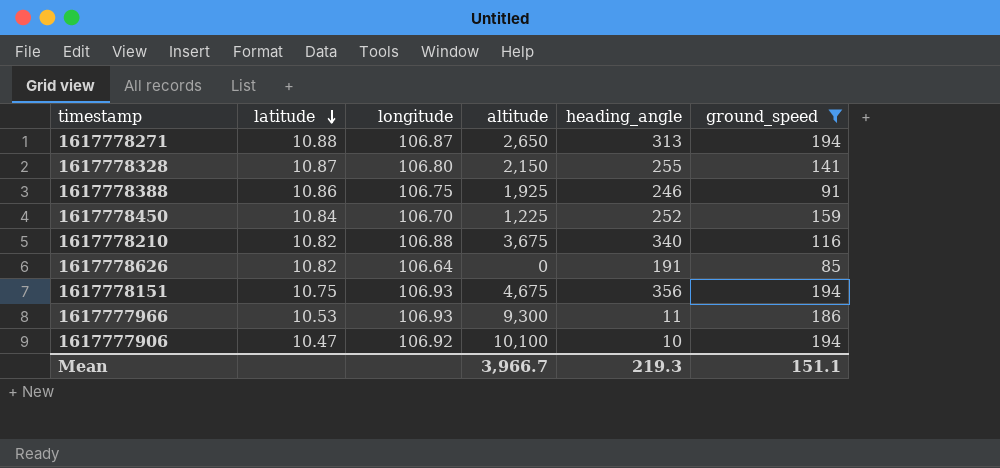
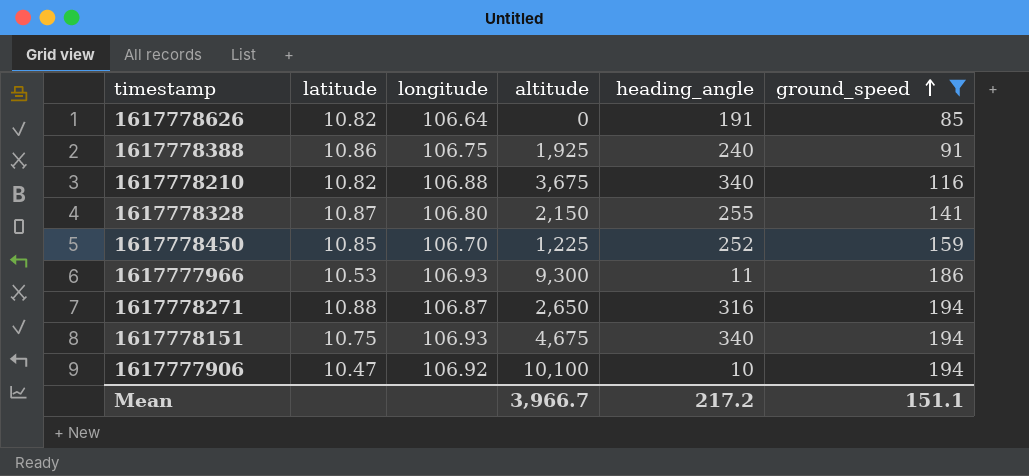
row order: latitude descending -> ground_speed ascending
1617778388 | heading_angle: 246 -> 240
1617778450 | latitude: 10.84 -> 10.85
1617778271 | heading_angle: 313 -> 316
1617778151 | heading_angle: 356 -> 340
Mean | heading_angle: 219.3 -> 217.2

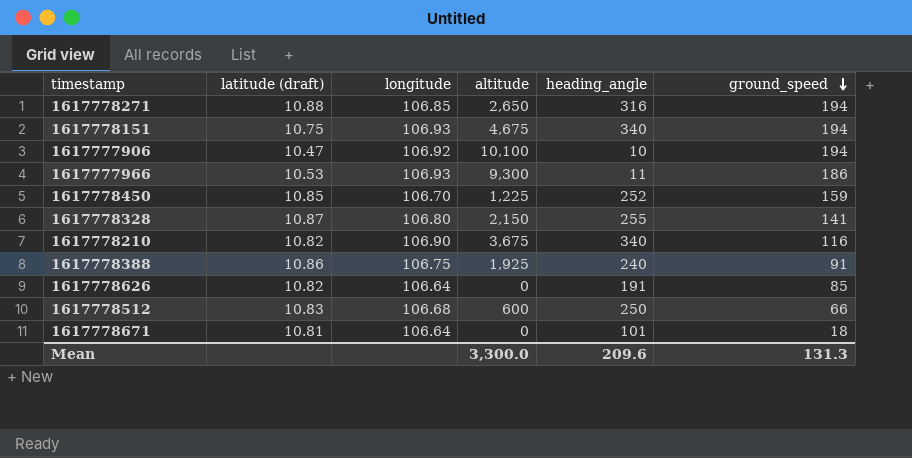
filter: ground_speed >= 85 -> none
row order: ground_speed ascending -> ground_speed descending
column name: latitude -> latitude (draft)
1617778271 | longitude: 106.87 -> 106.85
1617778210 | longitude: 106.88 -> 106.90
Mean | altitude: 3,966.7 -> 3,300.0
Mean | heading_angle: 217.2 -> 209.6
Mean | ground_speed: 151.1 -> 131.3

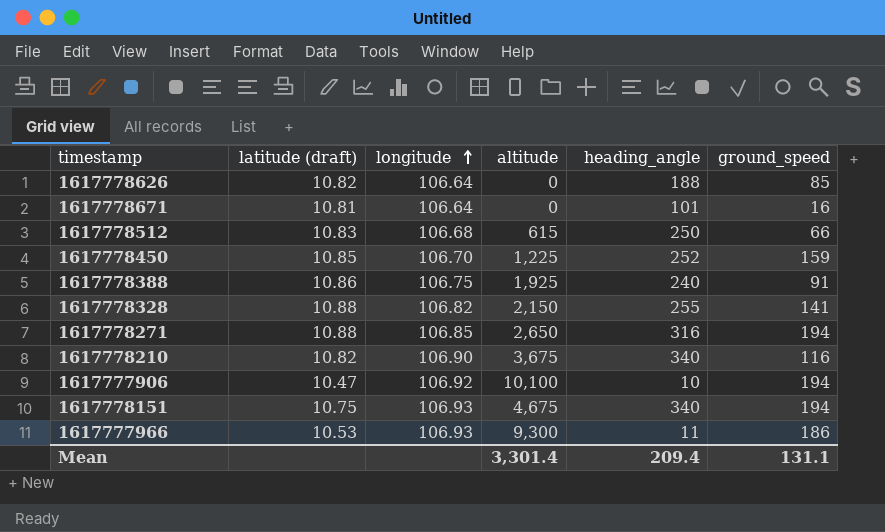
row order: ground_speed descending -> longitude ascending
1617778626 | heading_angle: 191 -> 188
1617778671 | ground_speed: 18 -> 16
1617778512 | altitude: 600 -> 615
1617778328 | latitude (draft): 10.87 -> 10.88
1617778328 | longitude: 106.80 -> 106.82
Mean | altitude: 3,300.0 -> 3,301.4
Mean | heading_angle: 209.6 -> 209.4
Mean | ground_speed: 131.3 -> 131.1

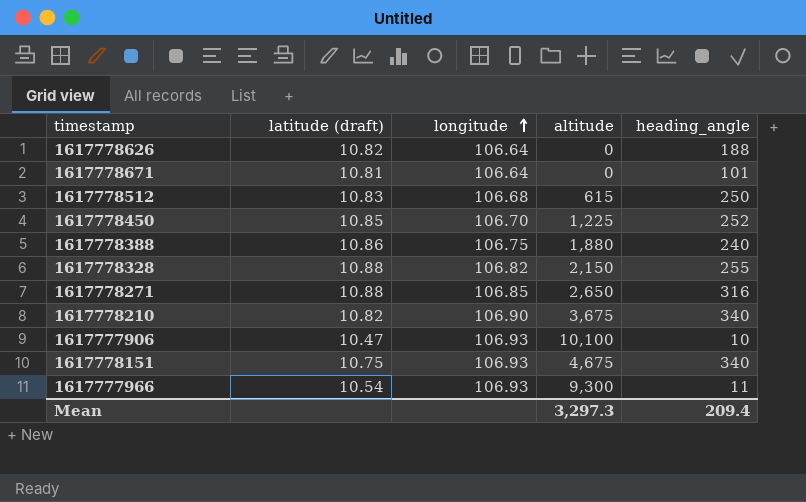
column ground_speed | position: 6 -> none
1617778388 | altitude: 1,925 -> 1,880
1617777906 | longitude: 106.92 -> 106.93
1617777966 | latitude (draft): 10.53 -> 10.54
Mean | altitude: 3,301.4 -> 3,297.3

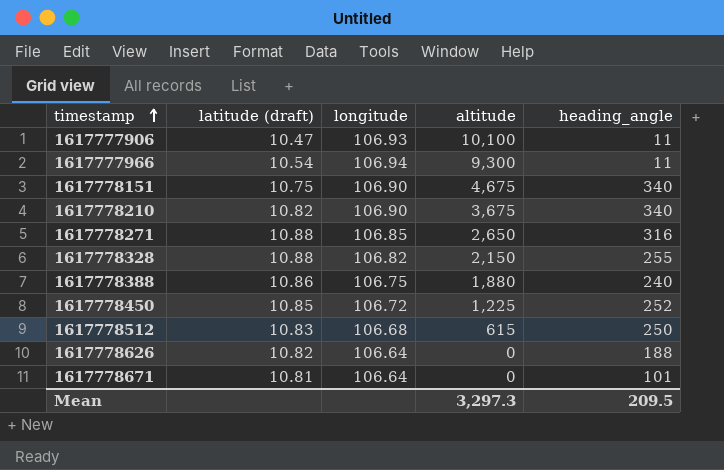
row order: longitude ascending -> timestamp ascending
1617777906 | heading_angle: 10 -> 11
1617777966 | longitude: 106.93 -> 106.94
1617778151 | longitude: 106.93 -> 106.90
1617778450 | longitude: 106.70 -> 106.72
Mean | heading_angle: 209.4 -> 209.5

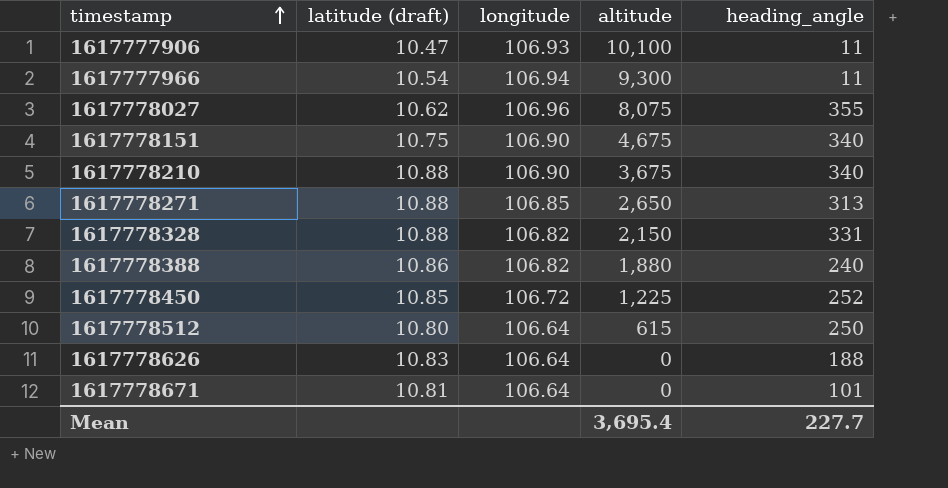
row 1617778027: none -> 10.62 | 106.96 | 8,075 | 355
1617778210 | latitude (draft): 10.82 -> 10.88
1617778271 | heading_angle: 316 -> 313
1617778328 | heading_angle: 255 -> 331
1617778388 | longitude: 106.75 -> 106.82
1617778512 | latitude (draft): 10.83 -> 10.80
1617778512 | longitude: 106.68 -> 106.64
1617778626 | latitude (draft): 10.82 -> 10.83
Mean | altitude: 3,297.3 -> 3,695.4
Mean | heading_angle: 209.5 -> 227.7

